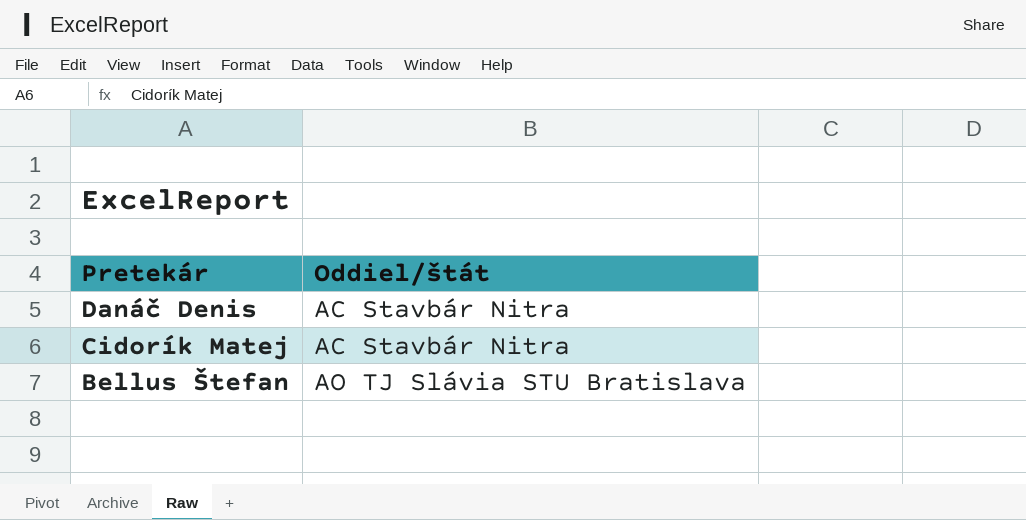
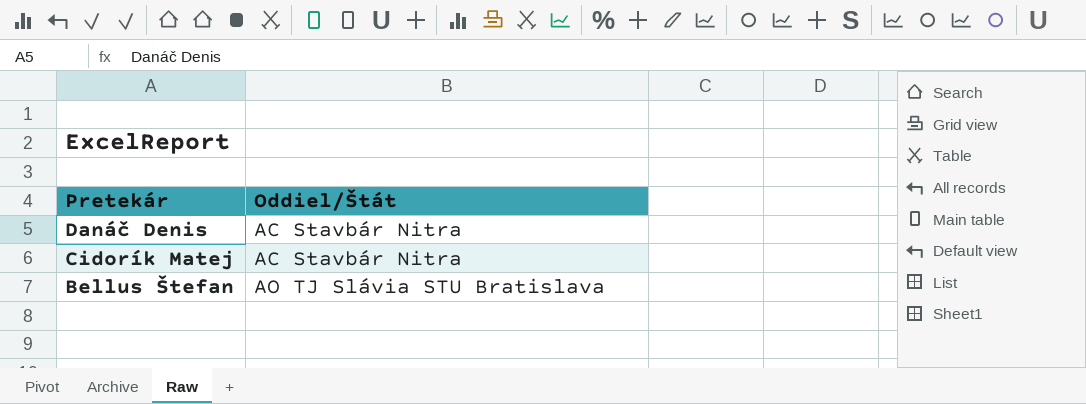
column name: Oddiel/štát -> Oddiel/Štát

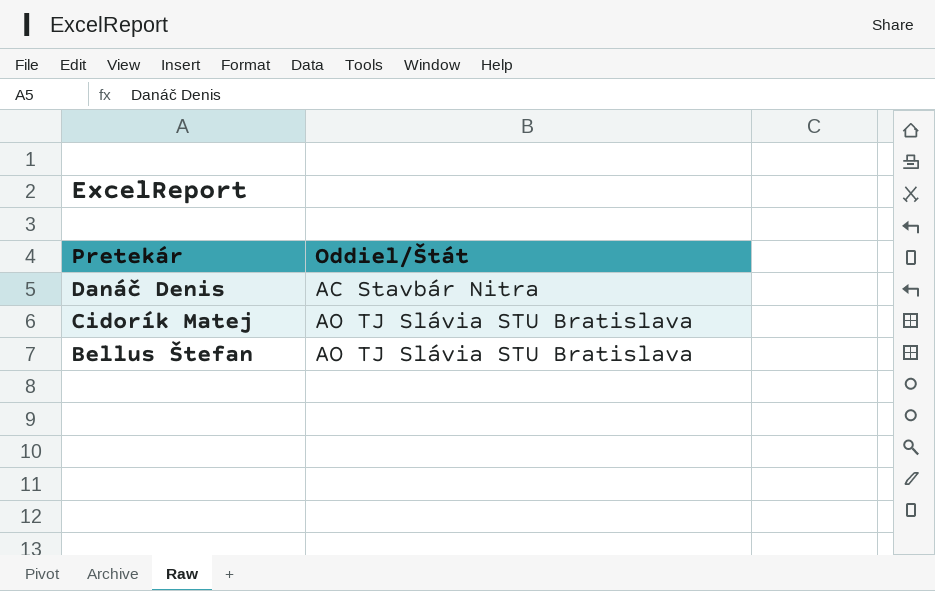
Cidorík Matej | Oddiel/Štát: AC Stavbár Nitra -> AO TJ Slávia STU Bratislava

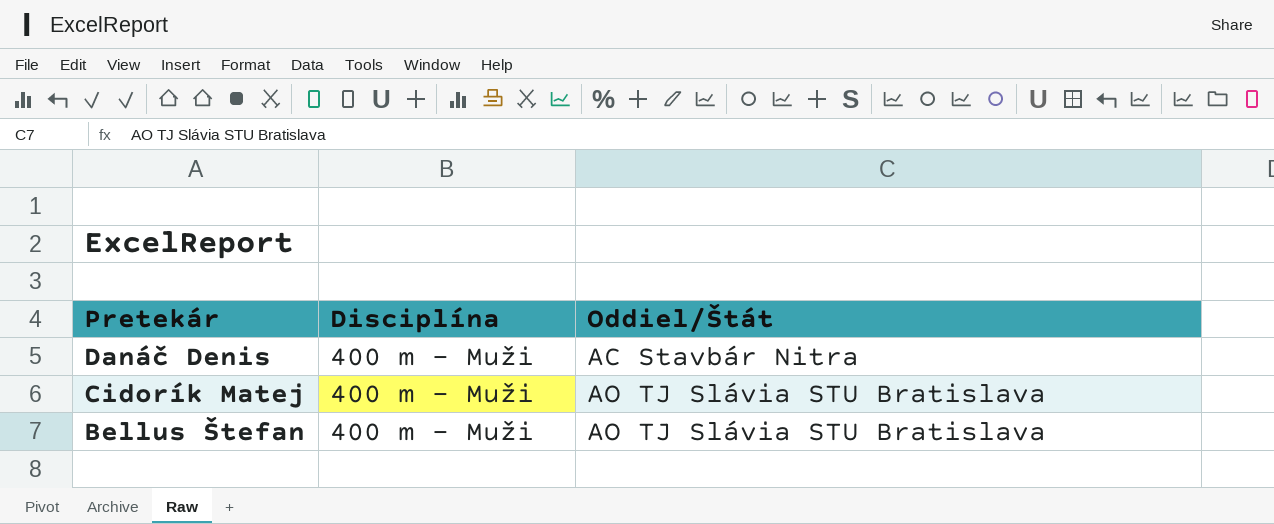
column Disciplína | position: none -> 2

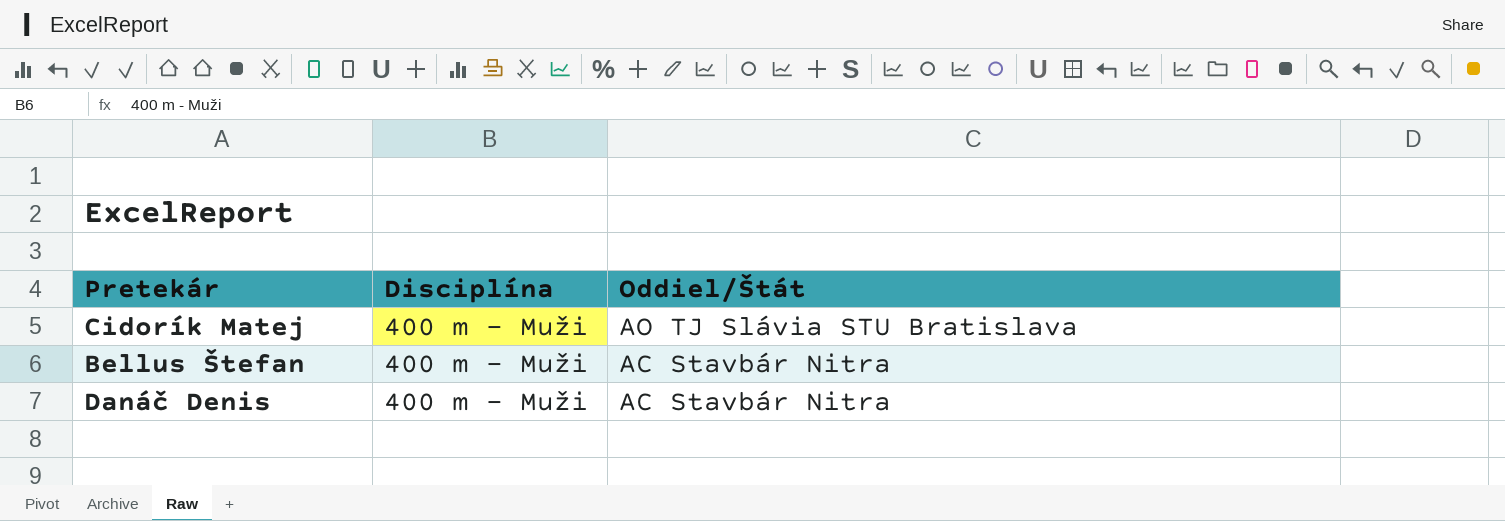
row order: Pretekár descending -> Oddiel/Štát descending
Bellus Štefan | Oddiel/Štát: AO TJ Slávia STU Bratislava -> AC Stavbár Nitra

